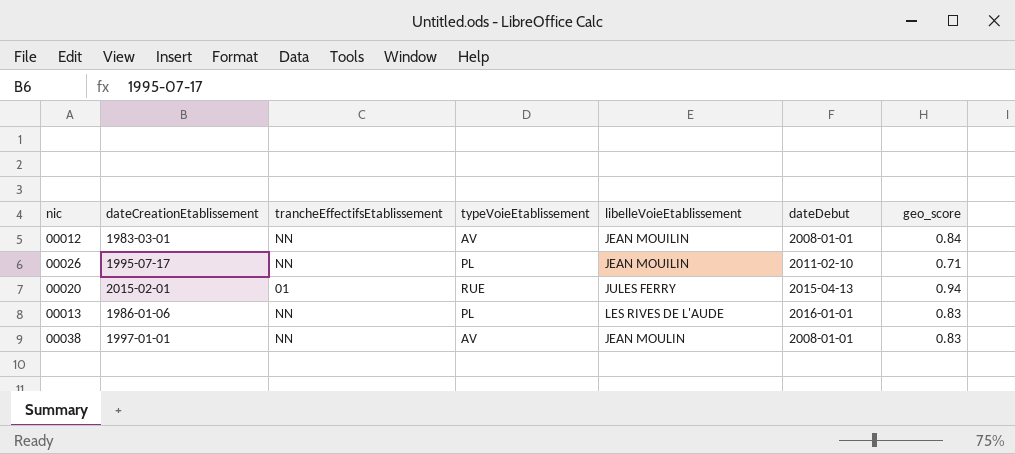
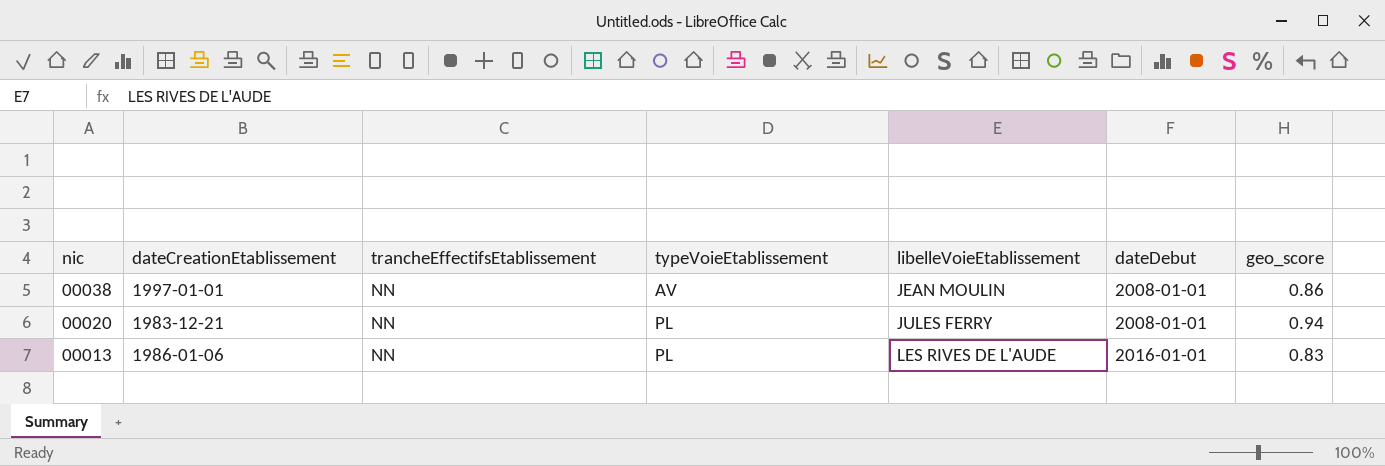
row order: none -> nic descending
row 00012: 1983-03-01 | NN | AV | JEAN MOUILIN | 2008-01-01 | 0.84 -> none
row 00026: 1995-07-17 | NN | PL | JEAN MOUILIN | 2011-02-10 | 0.71 -> none
00038 | geo_score: 0.83 -> 0.86
00020 | dateCreationEtablissement: 2015-02-01 -> 1983-12-21
00020 | trancheEffectifsEtablissement: 01 -> NN
00020 | typeVoieEtablissement: RUE -> PL
00020 | dateDebut: 2015-04-13 -> 2008-01-01

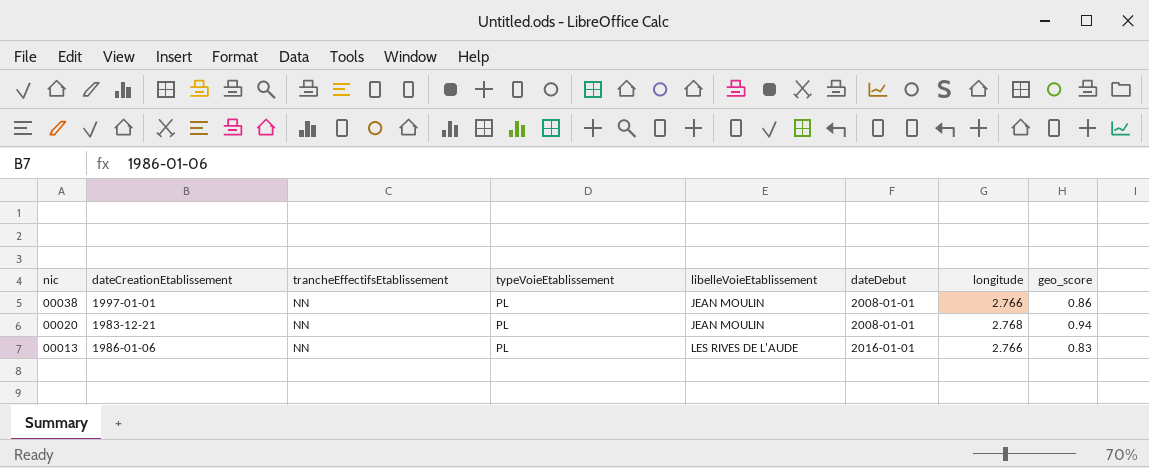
column longitude | position: none -> 7
00038 | typeVoieEtablissement: AV -> PL
00020 | libelleVoieEtablissement: JULES FERRY -> JEAN MOULIN

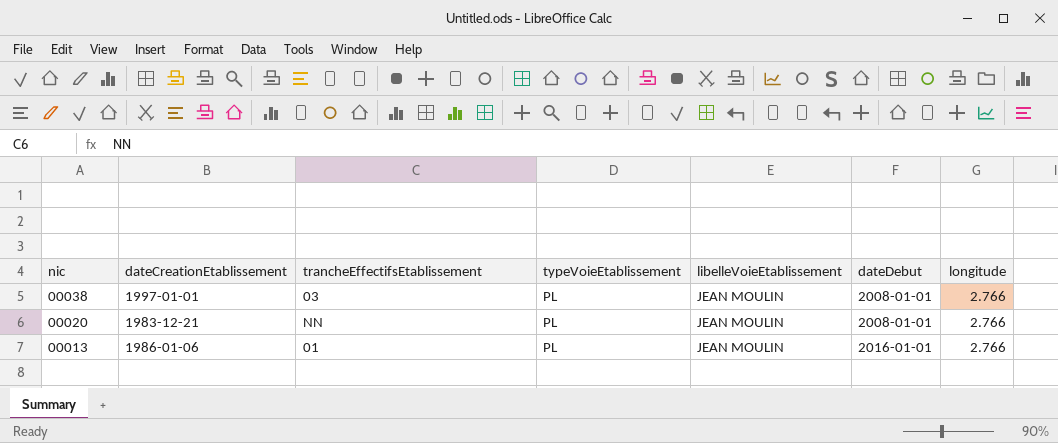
column geo_score | position: 8 -> none
00038 | trancheEffectifsEtablissement: NN -> 03
00020 | longitude: 2.768 -> 2.766
00013 | trancheEffectifsEtablissement: NN -> 01
00013 | libelleVoieEtablissement: LES RIVES DE L'AUDE -> JEAN MOULIN

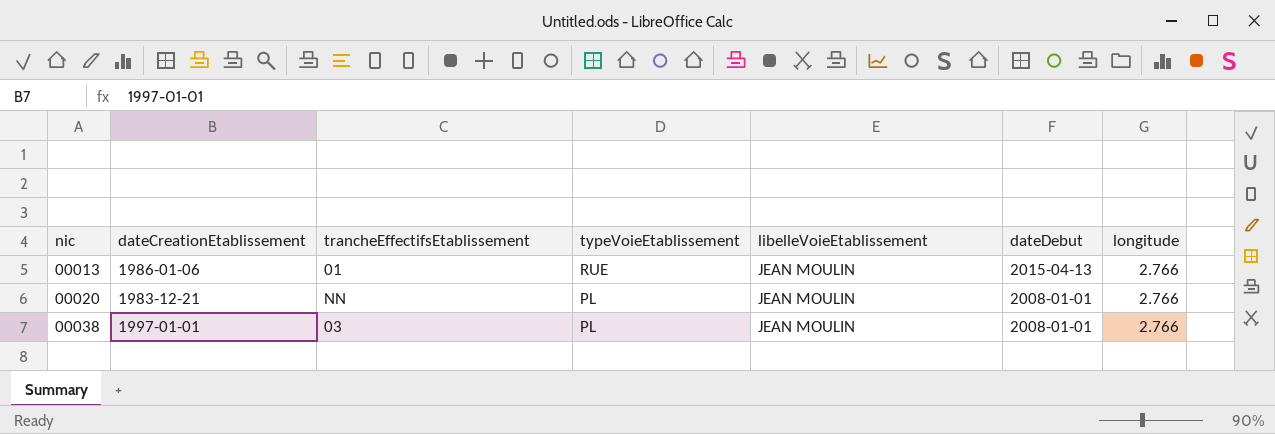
row order: nic descending -> nic ascending
00013 | typeVoieEtablissement: PL -> RUE
00013 | dateDebut: 2016-01-01 -> 2015-04-13

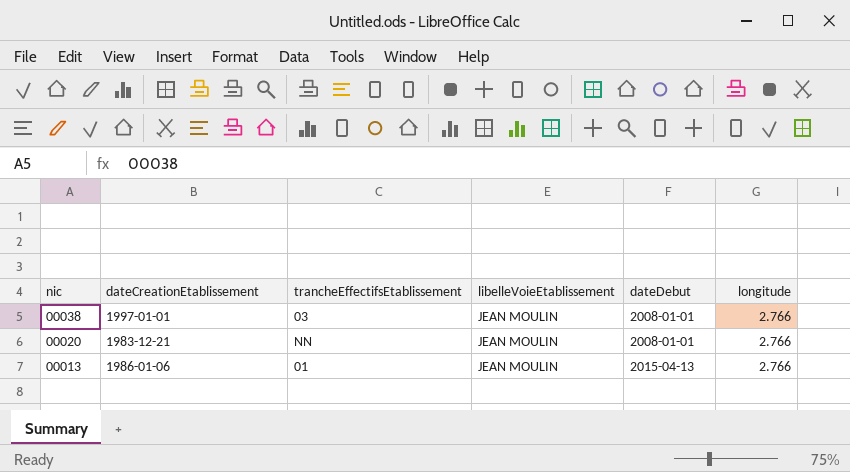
row order: nic ascending -> nic descending
column typeVoieEtablissement | position: 4 -> none

